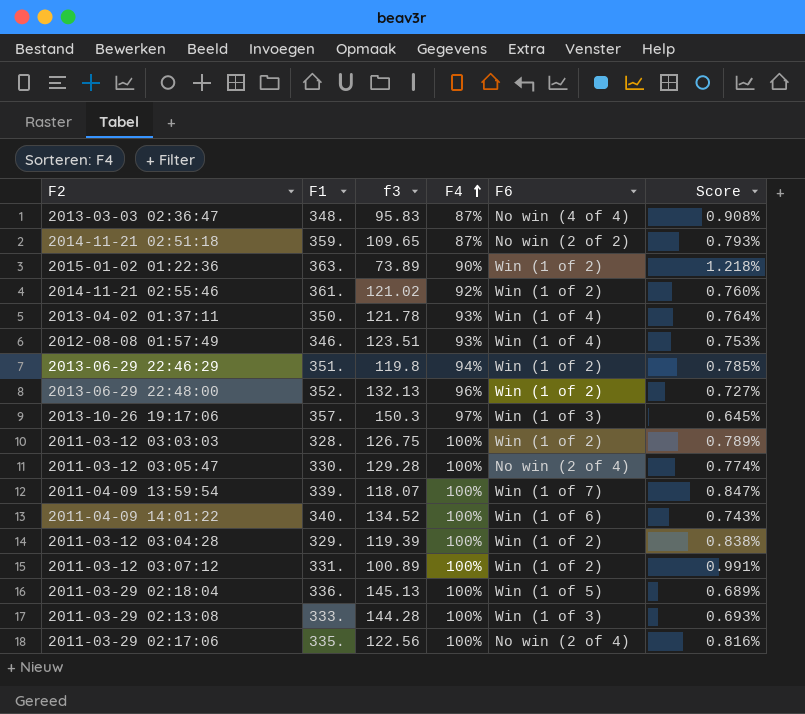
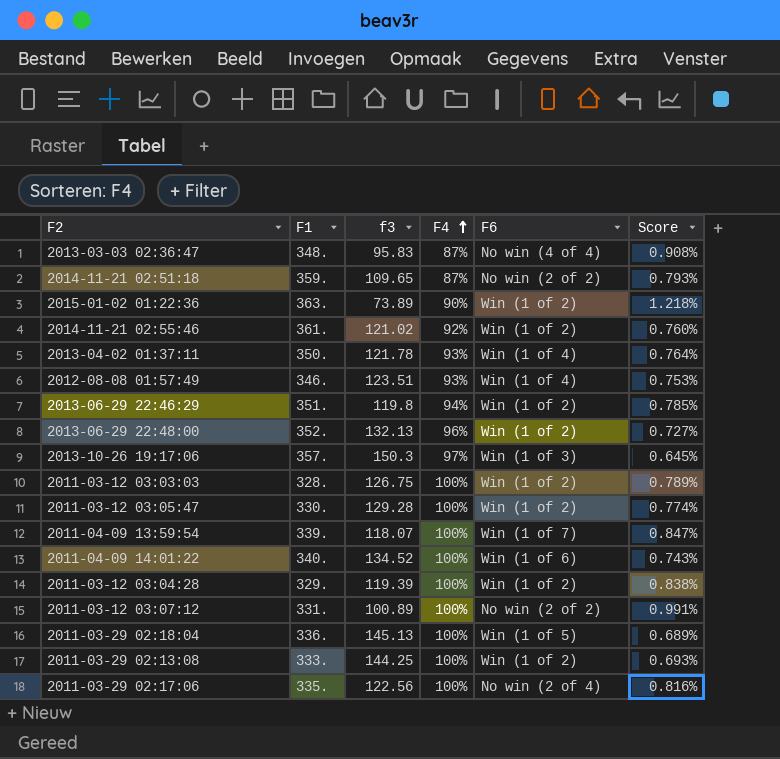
2011-03-12 03:05:47 | F6: No win (2 of 4) -> Win (1 of 2)
2011-03-12 03:07:12 | F6: Win (1 of 2) -> No win (2 of 2)
2011-03-29 02:13:08 | f3: 144.28 -> 144.25
2011-03-29 02:13:08 | F6: Win (1 of 3) -> Win (1 of 2)

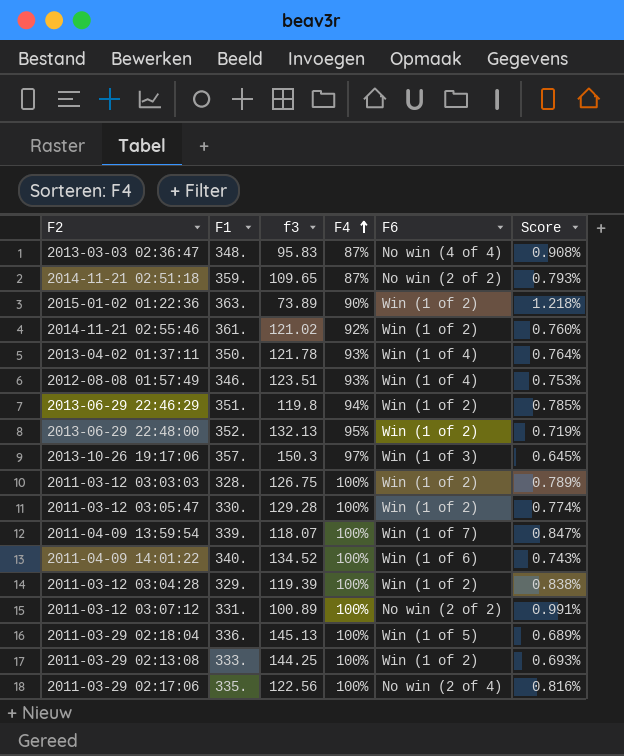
2013-06-29 22:48:00 | F4: 96% -> 95%
2013-06-29 22:48:00 | Score: 0.727% -> 0.719%

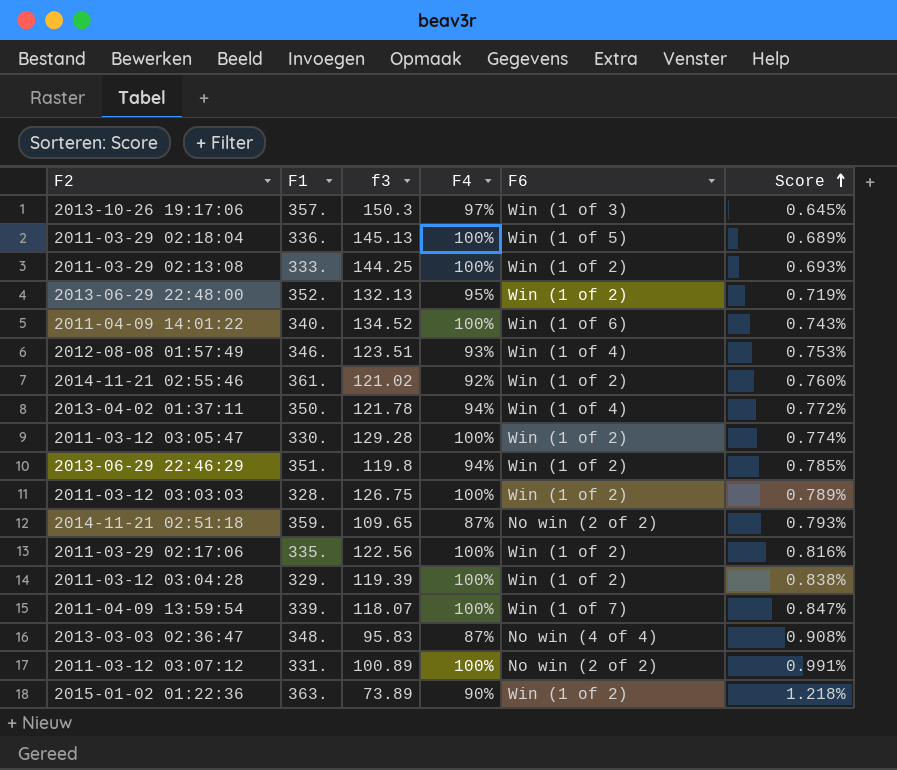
row order: F4 ascending -> Score ascending
2013-04-02 01:37:11 | F4: 93% -> 94%
2013-04-02 01:37:11 | Score: 0.764% -> 0.772%
2011-03-29 02:17:06 | F6: No win (2 of 4) -> Win (1 of 2)

